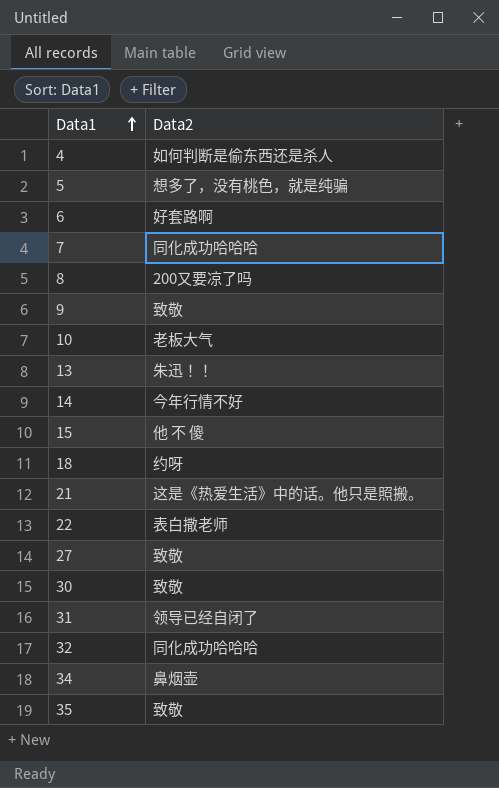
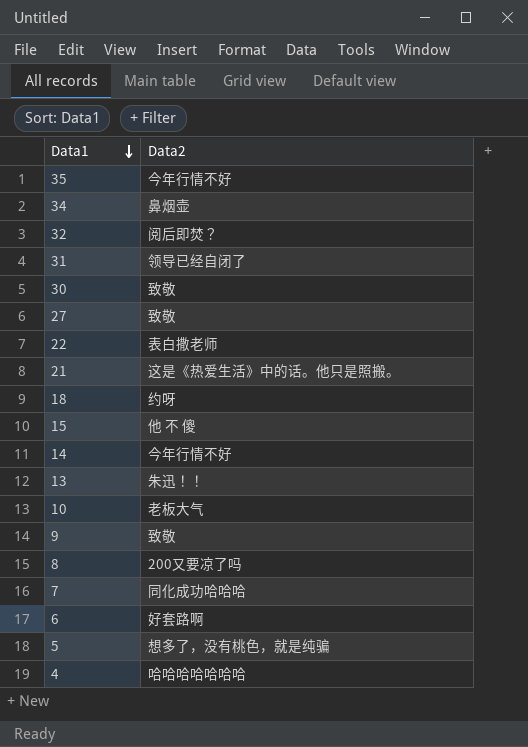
row order: Data1 ascending -> Data1 descending
35 | Data2: 致敬 -> 今年行情不好
32 | Data2: 同化成功哈哈哈 -> 阅后即焚？
4 | Data2: 如何判断是偷东西还是杀人 -> 哈哈哈哈哈哈哈

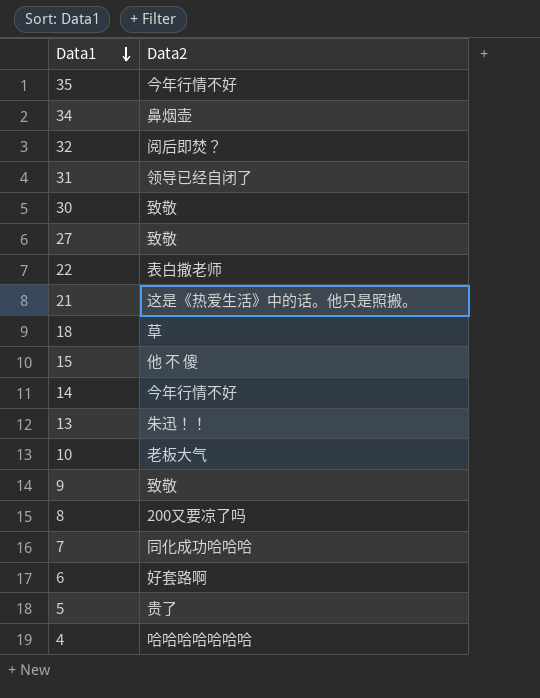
18 | Data2: 约呀 -> 草
5 | Data2: 想多了，没有桃色，就是纯骗 -> 贵了

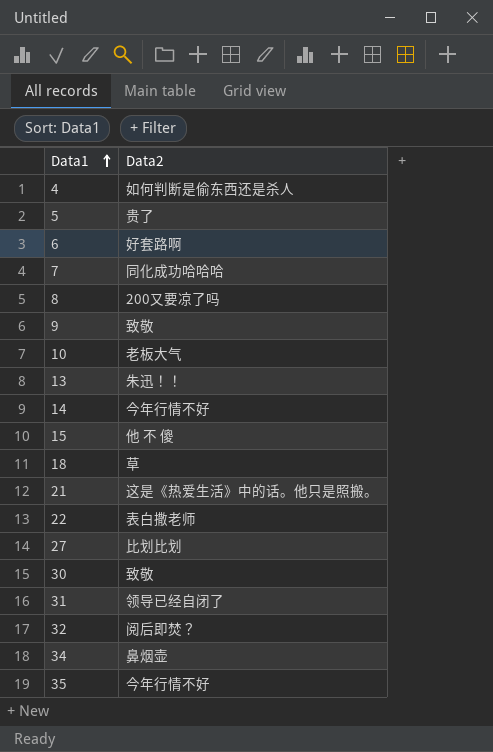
row order: Data1 descending -> Data1 ascending
4 | Data2: 哈哈哈哈哈哈哈 -> 如何判断是偷东西还是杀人
27 | Data2: 致敬 -> 比划比划

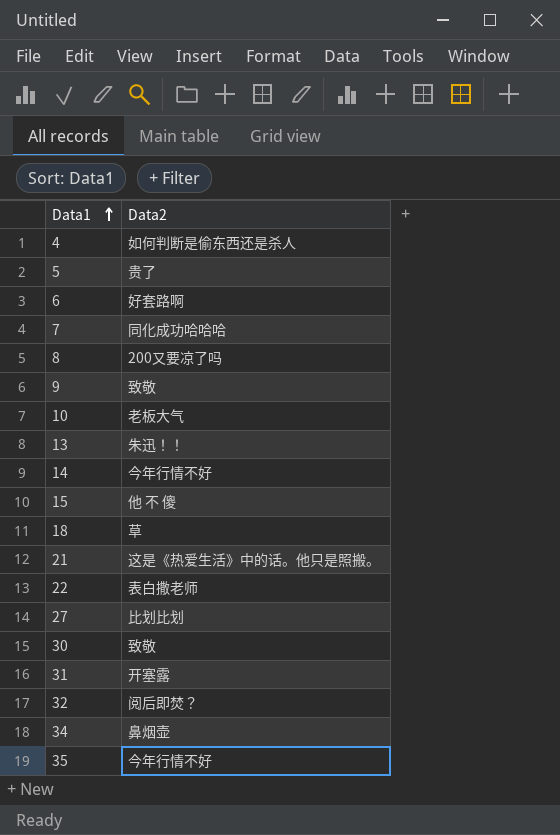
31 | Data2: 领导已经自闭了 -> 开塞露

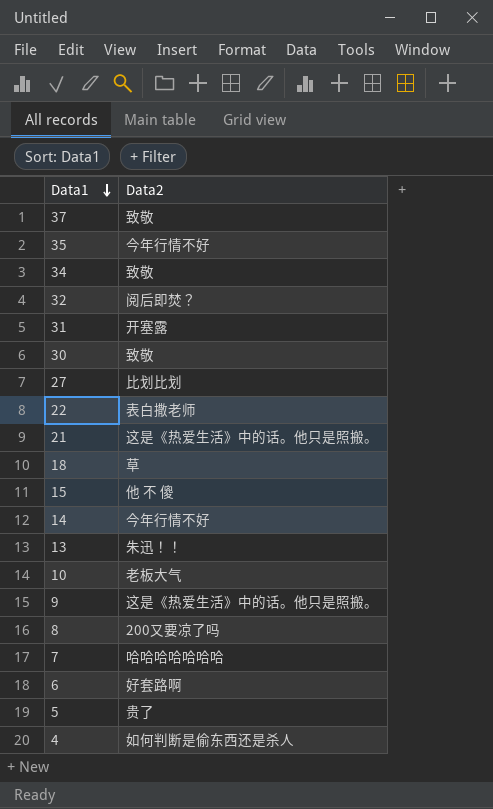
row order: Data1 ascending -> Data1 descending
row 37: none -> 致敬
34 | Data2: 鼻烟壶 -> 致敬
9 | Data2: 致敬 -> 这是《热爱生活》中的话。他只是照搬。
7 | Data2: 同化成功哈哈哈 -> 哈哈哈哈哈哈哈

